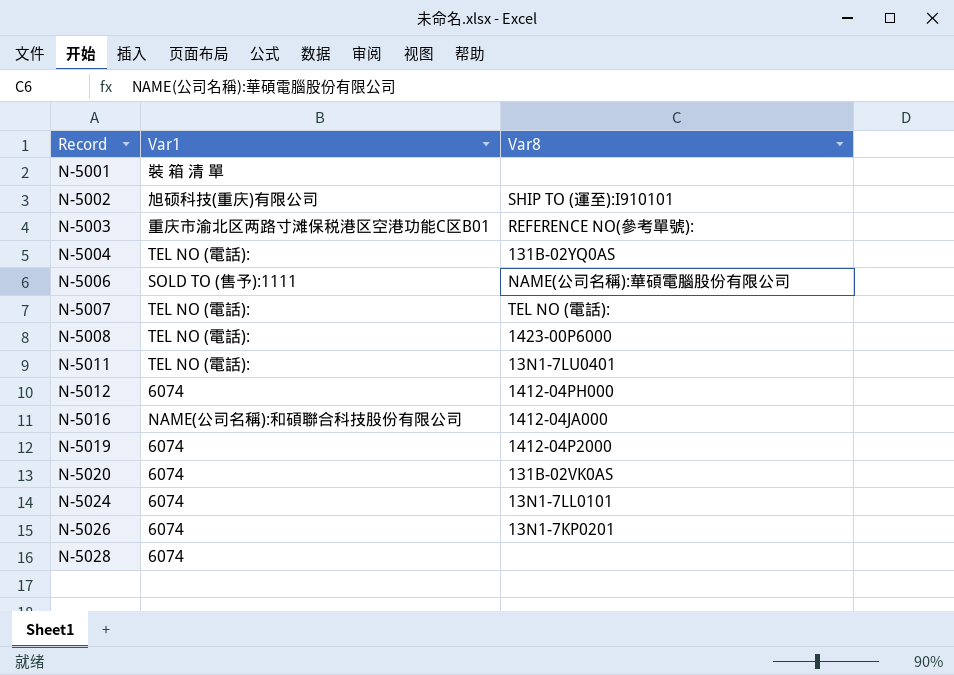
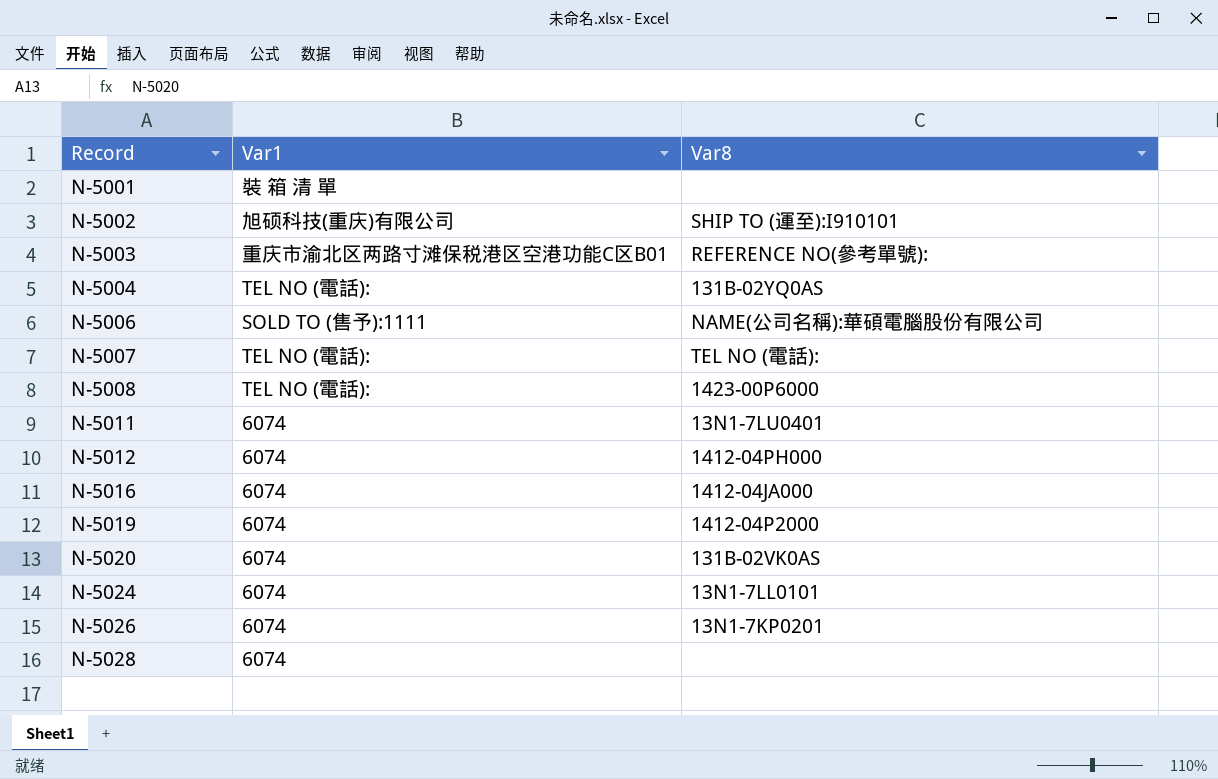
N-5011 | Var1: TEL NO (電話): -> 6074
N-5016 | Var1: NAME(公司名稱):和碩聯合科技股份有限公司 -> 6074

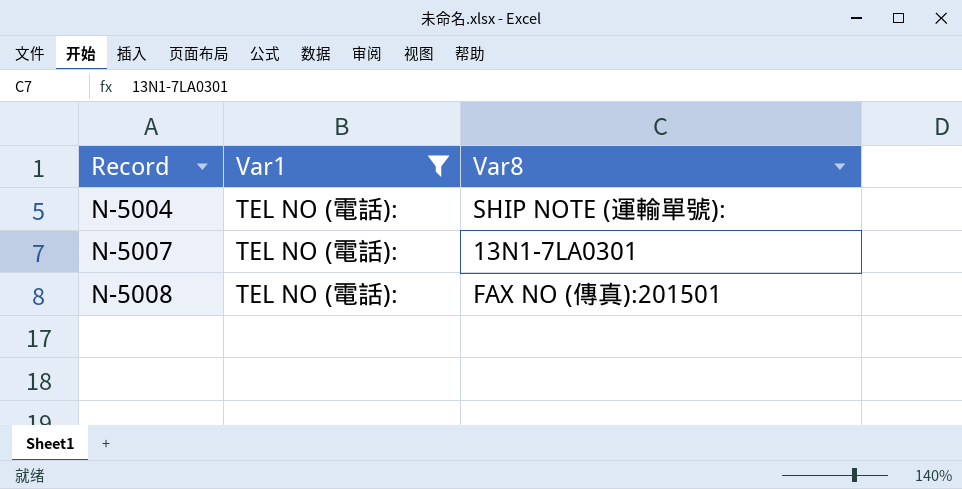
filter: none -> Var1 = TEL NO (電話):
N-5004 | Var8: 131B-02YQ0AS -> SHIP NOTE (運輸單號):
N-5007 | Var8: TEL NO (電話): -> 13N1-7LA0301
N-5008 | Var8: 1423-00P6000 -> FAX NO (傳真):201501

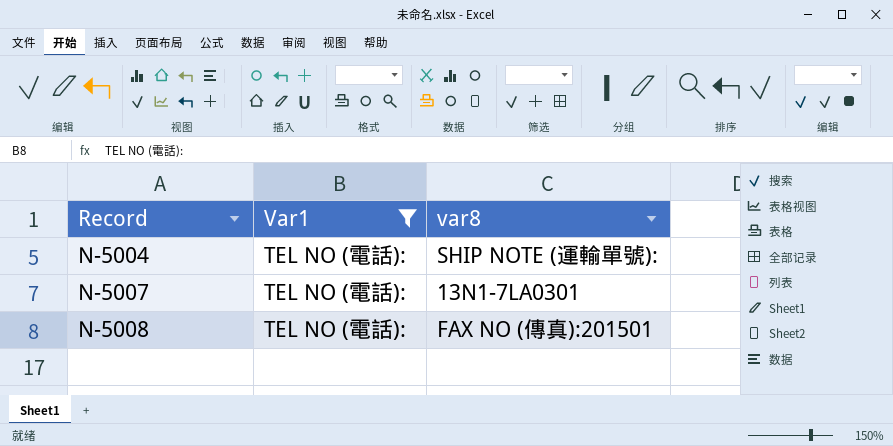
column name: Var8 -> var8

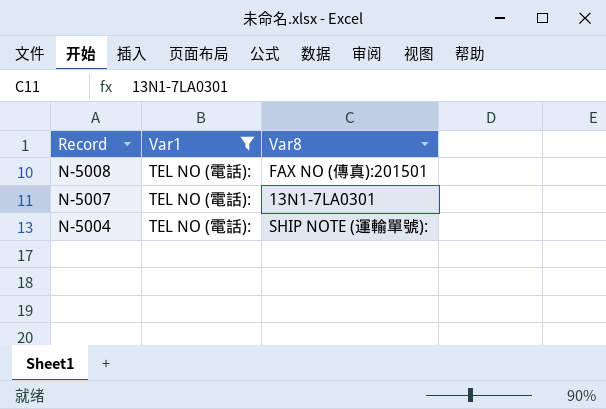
row order: Record ascending -> Record descending
column name: var8 -> Var8

